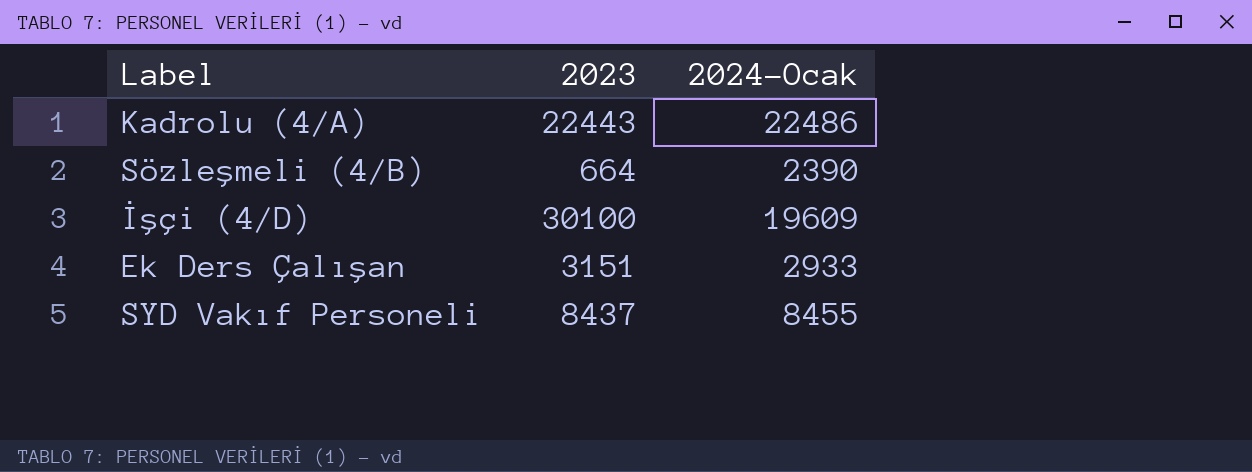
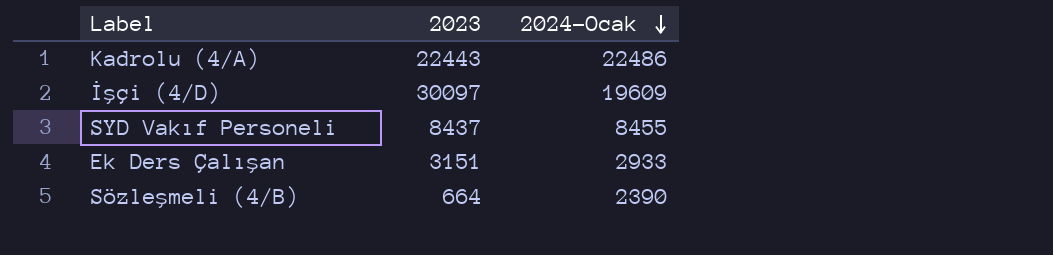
row order: none -> 2024-Ocak descending
İşçi (4/D) | 2023: 30100 -> 30097

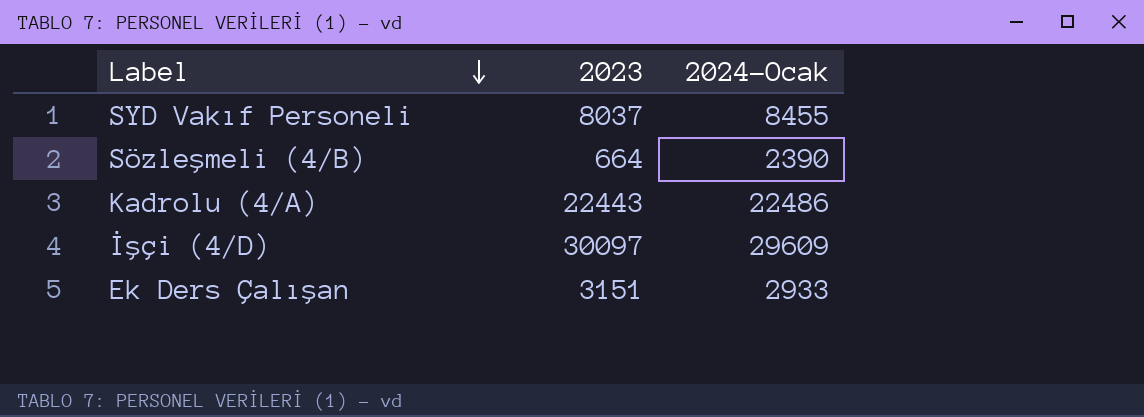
row order: 2024-Ocak descending -> Label descending
SYD Vakıf Personeli | 2023: 8437 -> 8037
İşçi (4/D) | 2024-Ocak: 19609 -> 29609

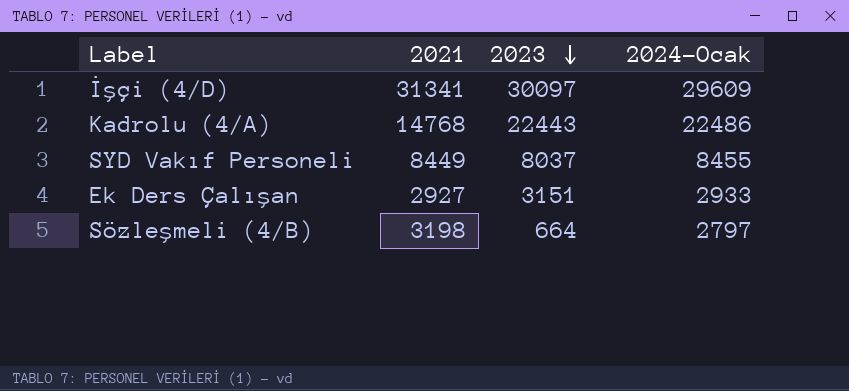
row order: Label descending -> 2023 descending
column 2021 | position: none -> 2
Sözleşmeli (4/B) | 2024-Ocak: 2390 -> 2797

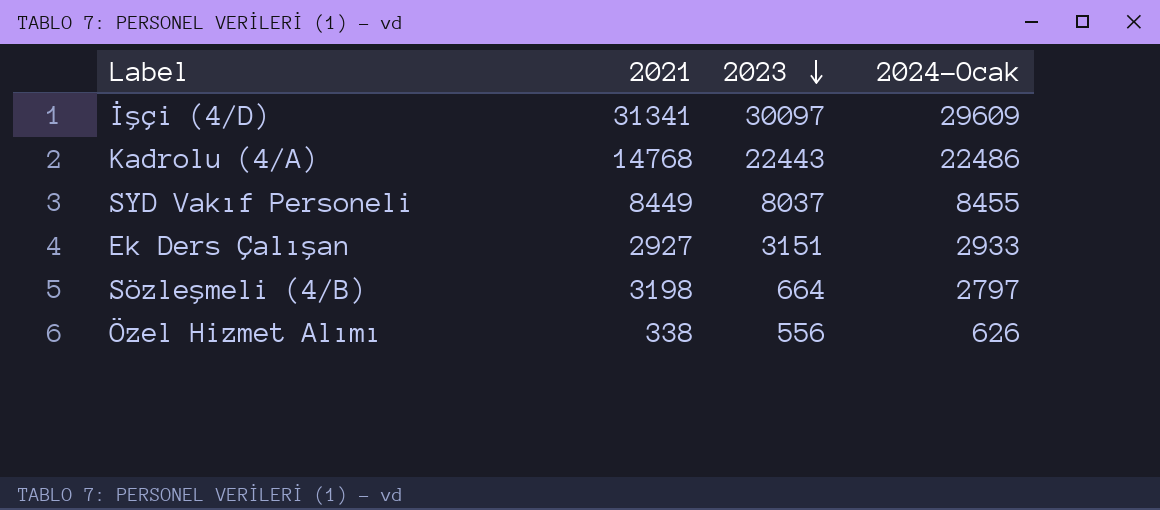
row Özel Hizmet Alımı: none -> 338 | 556 | 626

